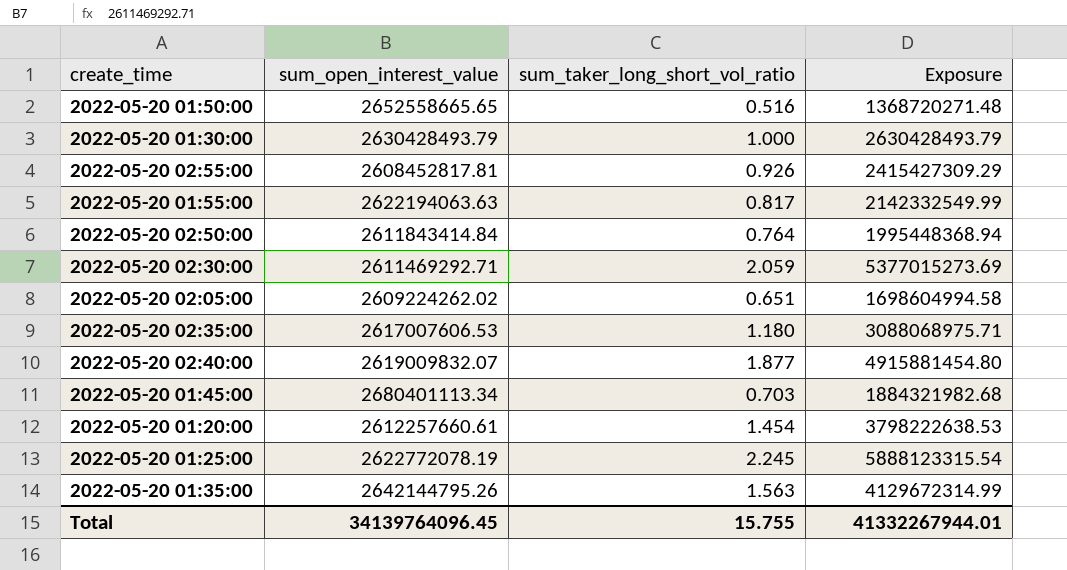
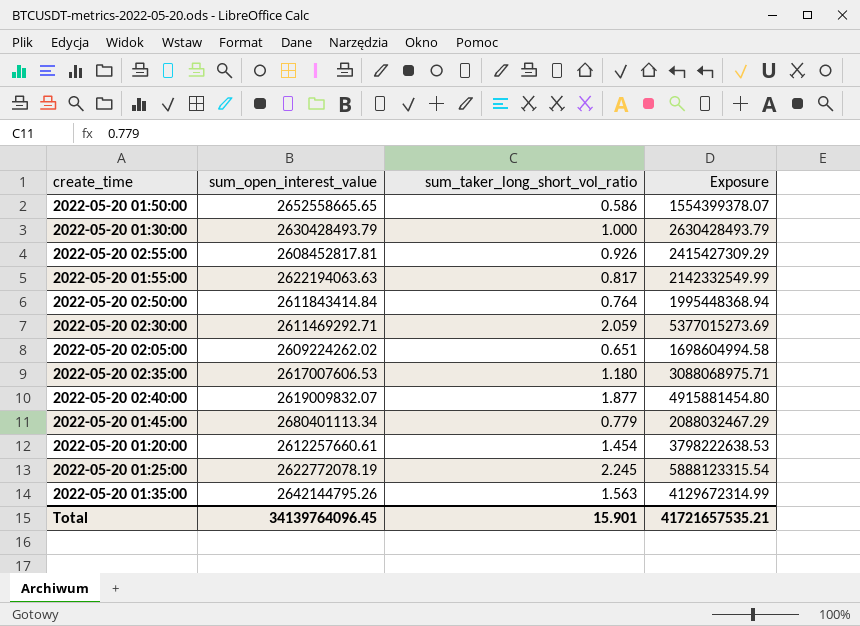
2022-05-20 01:50:00 | sum_taker_long_short_vol_ratio: 0.516 -> 0.586
2022-05-20 01:50:00 | Exposure: 1368720271.48 -> 1554399378.07
2022-05-20 01:45:00 | sum_taker_long_short_vol_ratio: 0.703 -> 0.779
2022-05-20 01:45:00 | Exposure: 1884321982.68 -> 2088032467.29
Total | sum_taker_long_short_vol_ratio: 15.755 -> 15.901
Total | Exposure: 41332267944.01 -> 41721657535.21

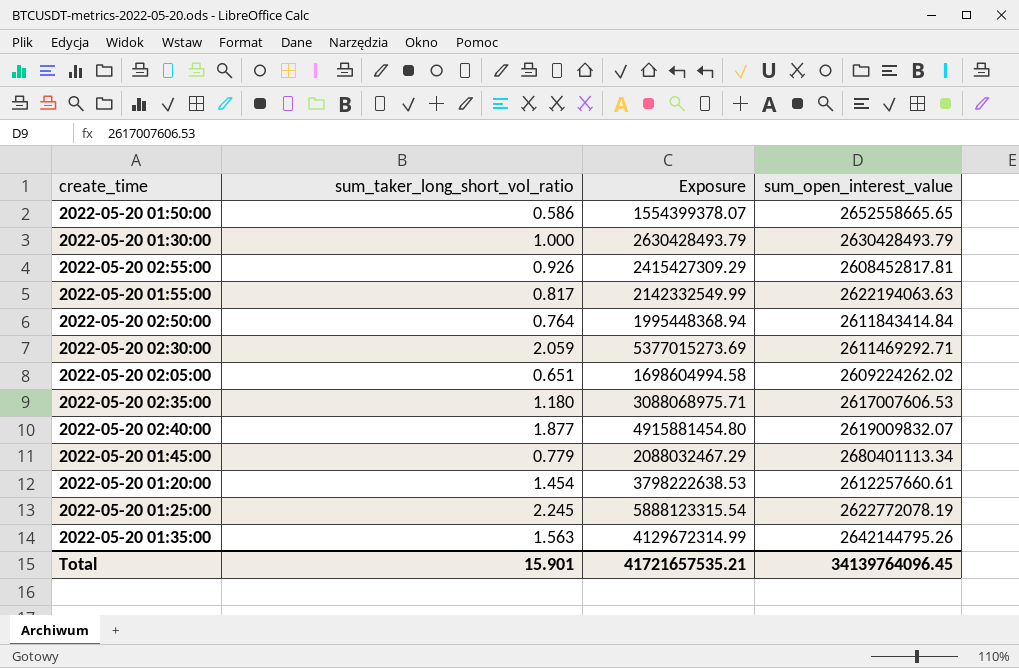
column sum_open_interest_value | position: 2 -> 4

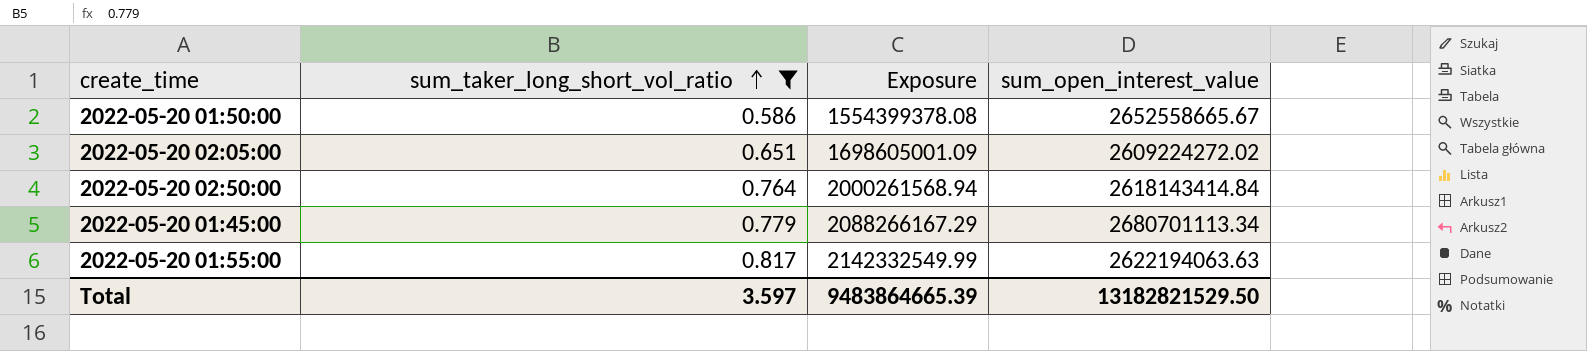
filter: none -> sum_taker_long_short_vol_ratio <= 0.817
row order: none -> sum_taker_long_short_vol_ratio ascending
2022-05-20 01:50:00 | Exposure: 1554399378.07 -> 1554399378.08
2022-05-20 01:50:00 | sum_open_interest_value: 2652558665.65 -> 2652558665.67
2022-05-20 02:05:00 | Exposure: 1698604994.58 -> 1698605001.09
2022-05-20 02:05:00 | sum_open_interest_value: 2609224262.02 -> 2609224272.02
2022-05-20 02:50:00 | Exposure: 1995448368.94 -> 2000261568.94
2022-05-20 02:50:00 | sum_open_interest_value: 2611843414.84 -> 2618143414.84
2022-05-20 01:45:00 | Exposure: 2088032467.29 -> 2088266167.29
2022-05-20 01:45:00 | sum_open_interest_value: 2680401113.34 -> 2680701113.34
Total | sum_taker_long_short_vol_ratio: 15.901 -> 3.597
Total | Exposure: 41721657535.21 -> 9483864665.39
Total | sum_open_interest_value: 34139764096.45 -> 13182821529.50

